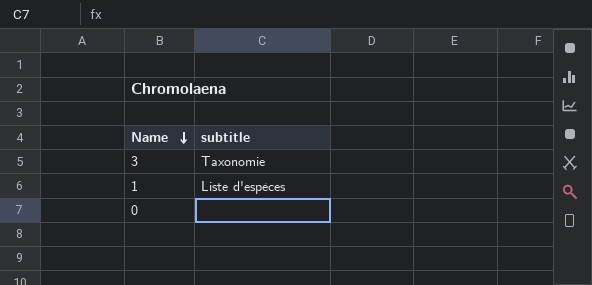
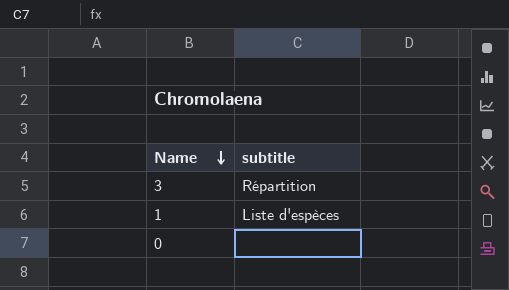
3 | subtitle: Taxonomie -> Répartition

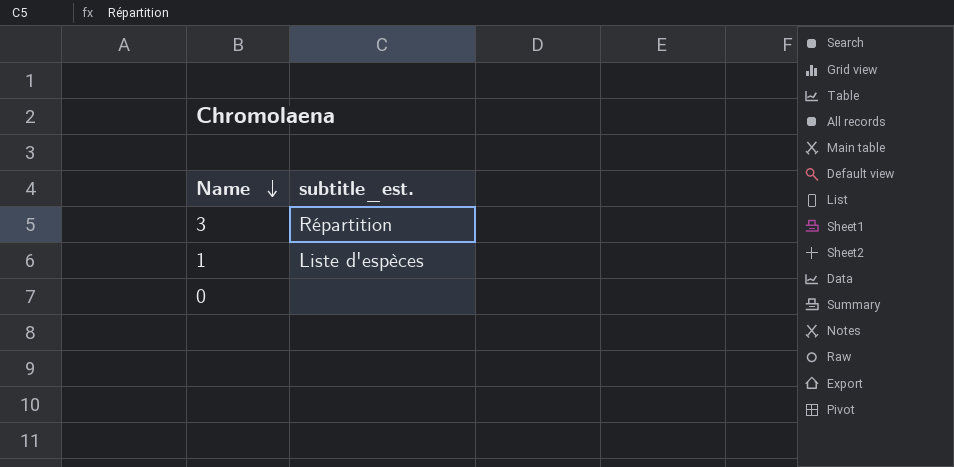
column name: subtitle -> subtitle_est.

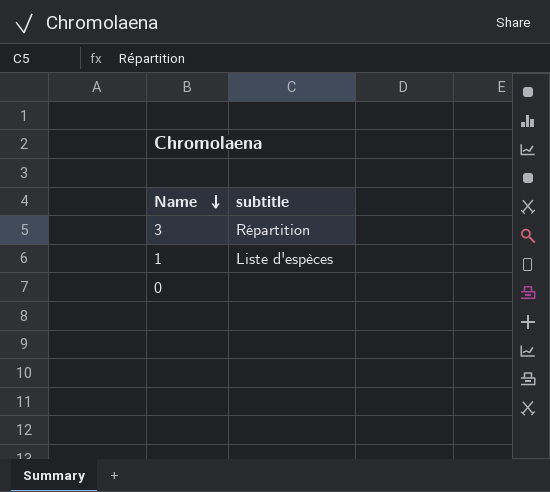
column name: subtitle_est. -> subtitle

